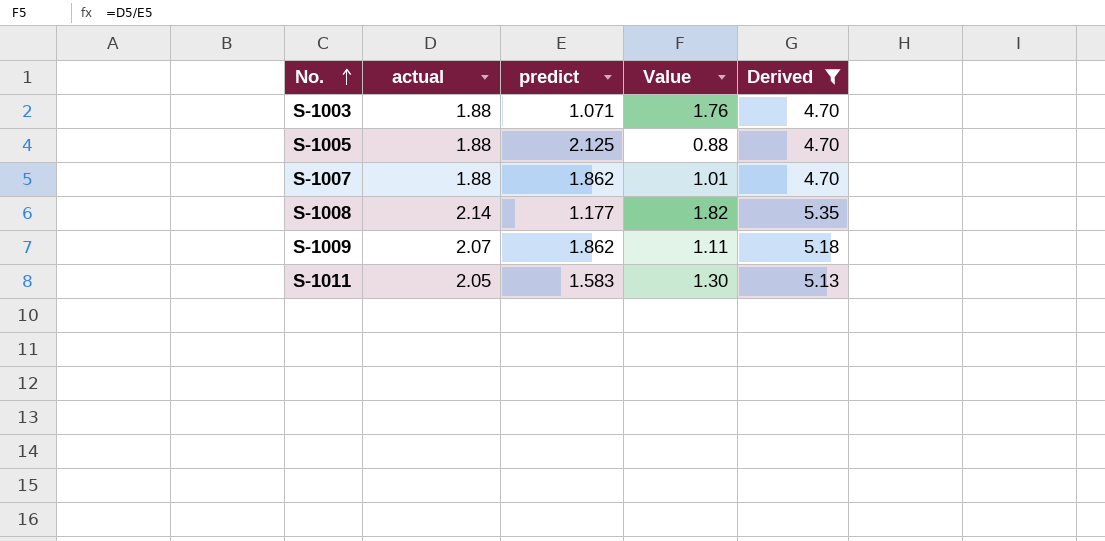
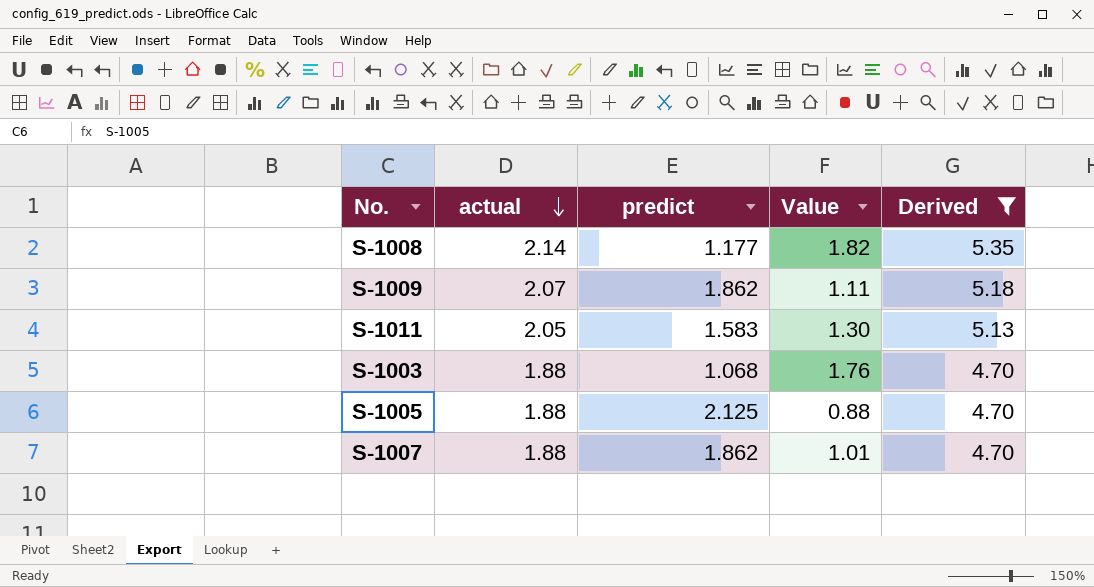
row order: No. ascending -> actual descending
S-1003 | predict: 1.071 -> 1.068

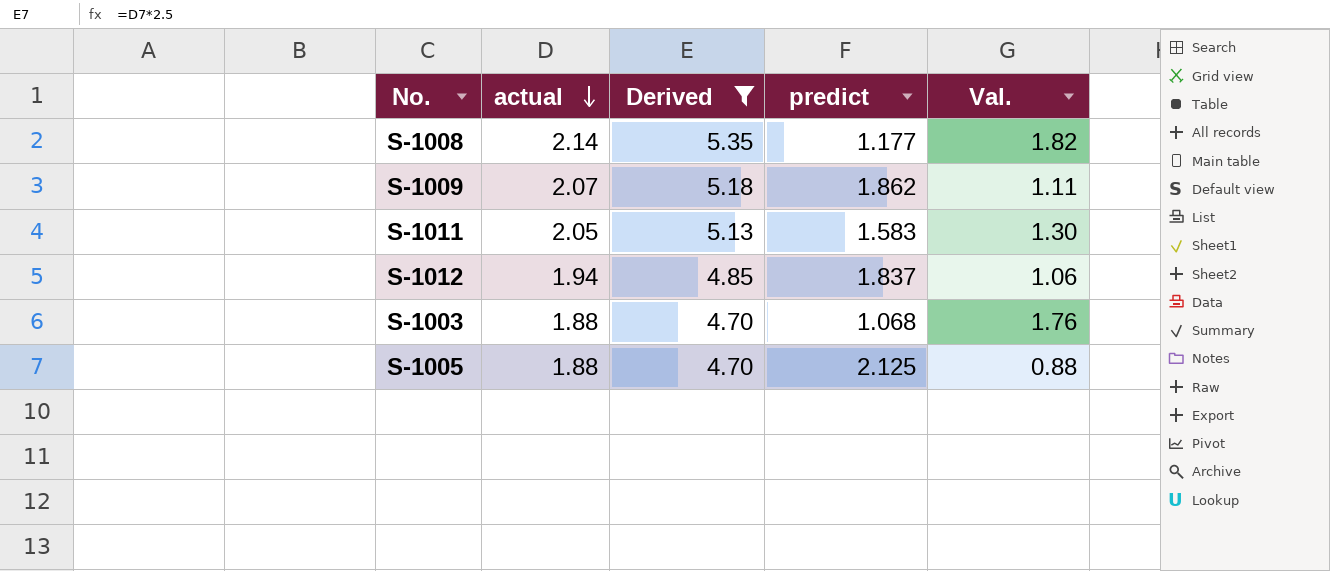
column Derived | position: 5 -> 3
column name: Value -> Val.
row S-1007: 1.88 | 1.862 | 1.01 | 4.70 -> none
row S-1012: none -> 1.94 | 4.85 | 1.837 | 1.06

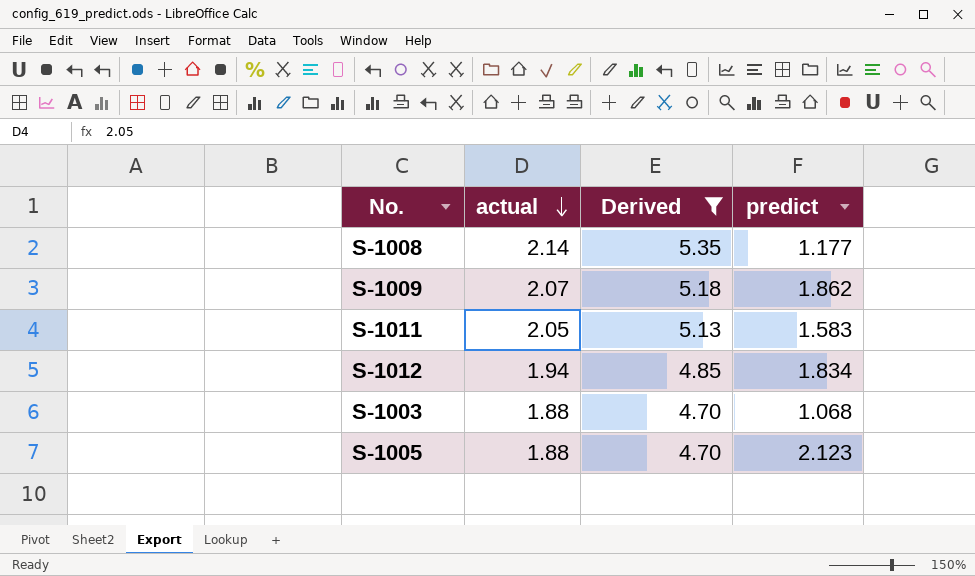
column Val. | formula: [actual] / [predict] -> none
S-1012 | predict: 1.837 -> 1.834
S-1005 | predict: 2.125 -> 2.123

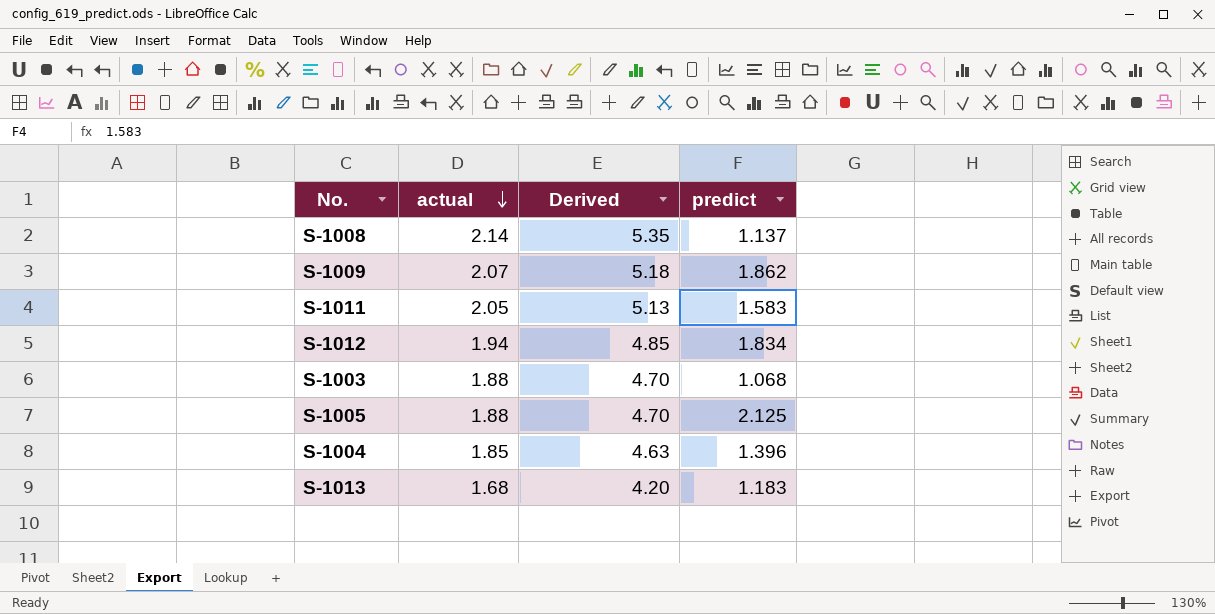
filter: Derived >= 4.70 -> none
S-1008 | predict: 1.177 -> 1.137
S-1005 | predict: 2.123 -> 2.125

